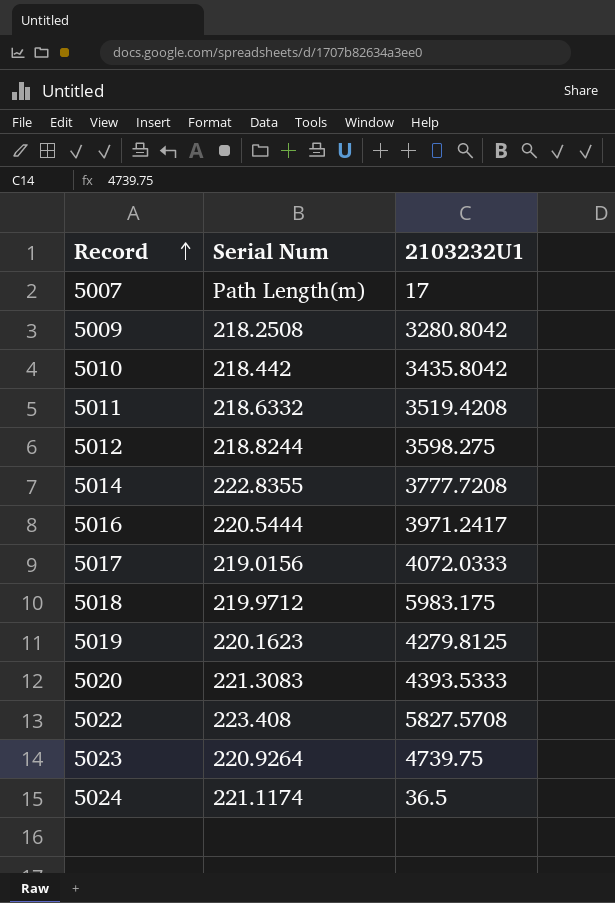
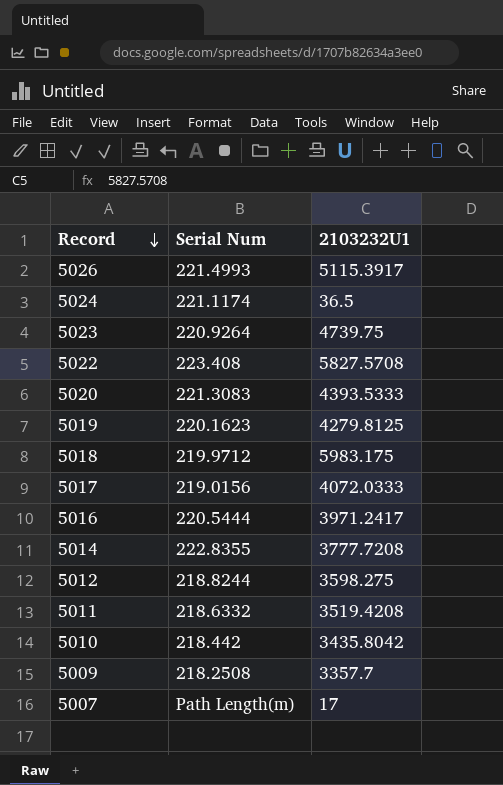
row order: Record ascending -> Record descending
row 5026: none -> 221.4993 | 5115.3917
5009 | 2103232U1: 3280.8042 -> 3357.7

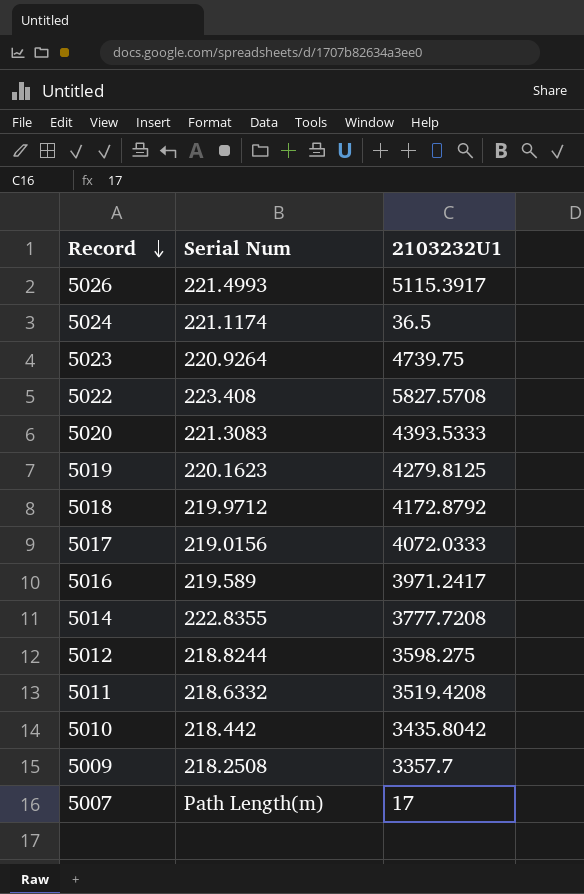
5018 | 2103232U1: 5983.175 -> 4172.8792
5016 | Serial Num: 220.5444 -> 219.589

